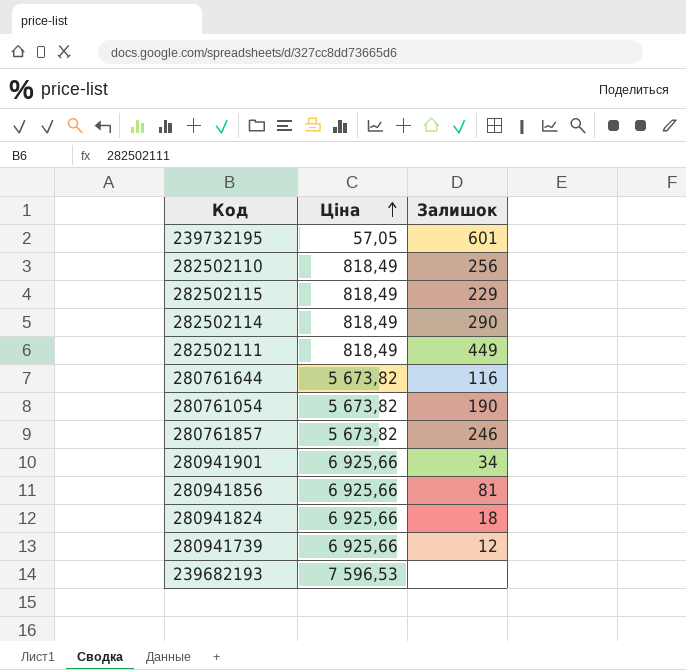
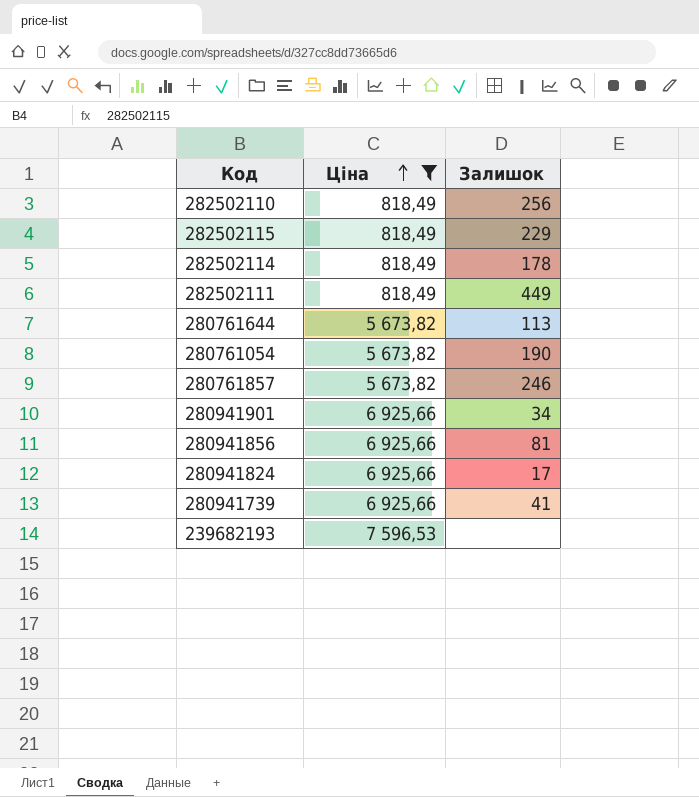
filter: none -> Ціна != 57,05
282502114 | Залишок: 290 -> 178
280761644 | Залишок: 116 -> 113
280941824 | Залишок: 18 -> 17
280941739 | Залишок: 12 -> 41

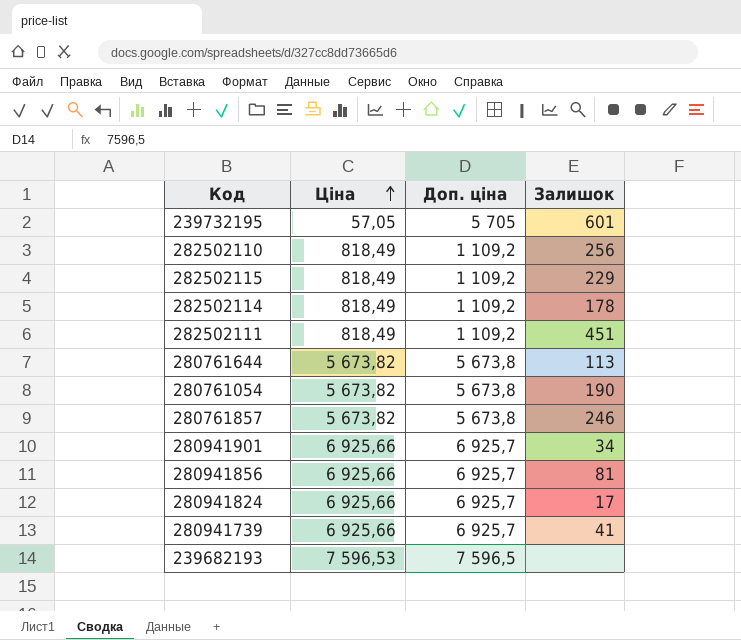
filter: Ціна != 57,05 -> none
column Доп. ціна | position: none -> 3
282502111 | Залишок: 449 -> 451

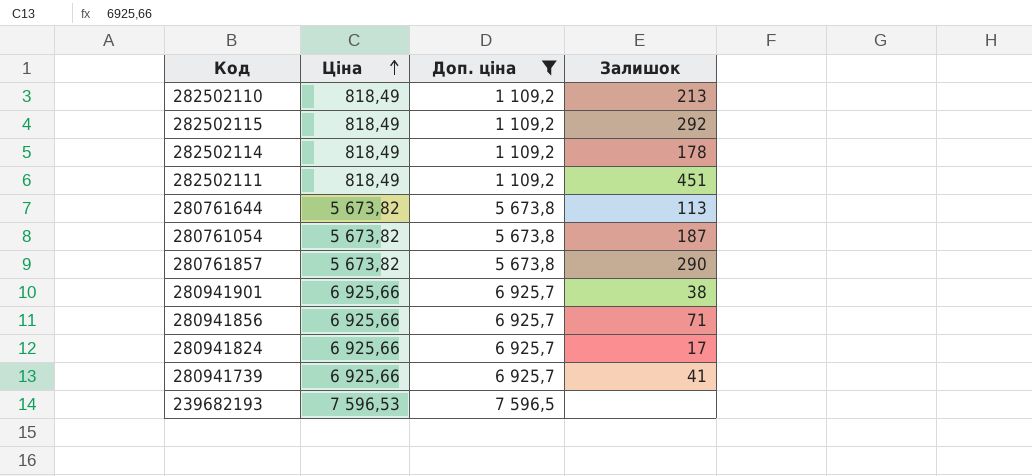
filter: none -> Доп. ціна != 5 705
282502110 | Залишок: 256 -> 213
282502115 | Залишок: 229 -> 292
280761054 | Залишок: 190 -> 187
280761857 | Залишок: 246 -> 290
280941901 | Залишок: 34 -> 38
280941856 | Залишок: 81 -> 71

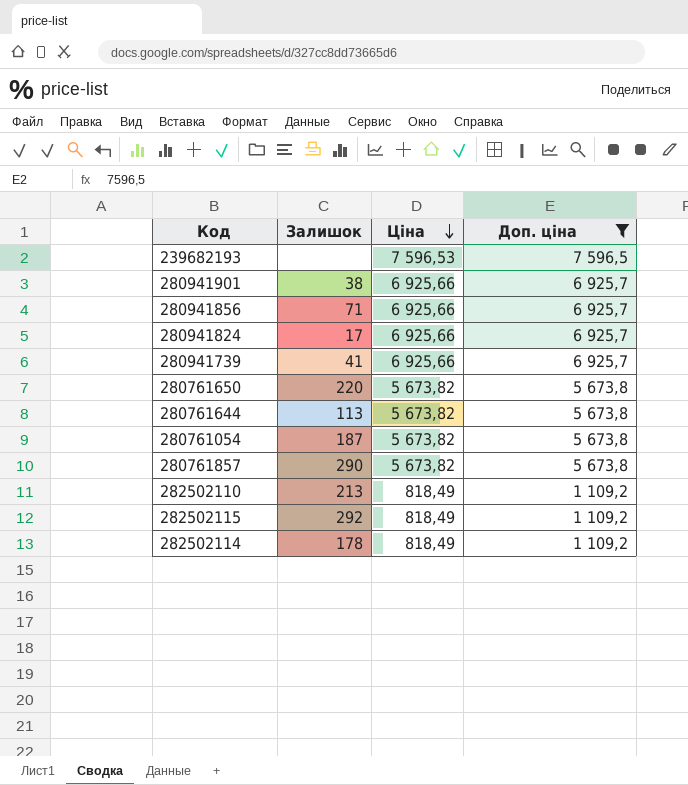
row order: Ціна ascending -> Ціна descending
column Залишок | position: 4 -> 2
row 282502111: 818,49 | 1 109,2 | 451 -> none
row 280761650: none -> 220 | 5 673,82 | 5 673,8

